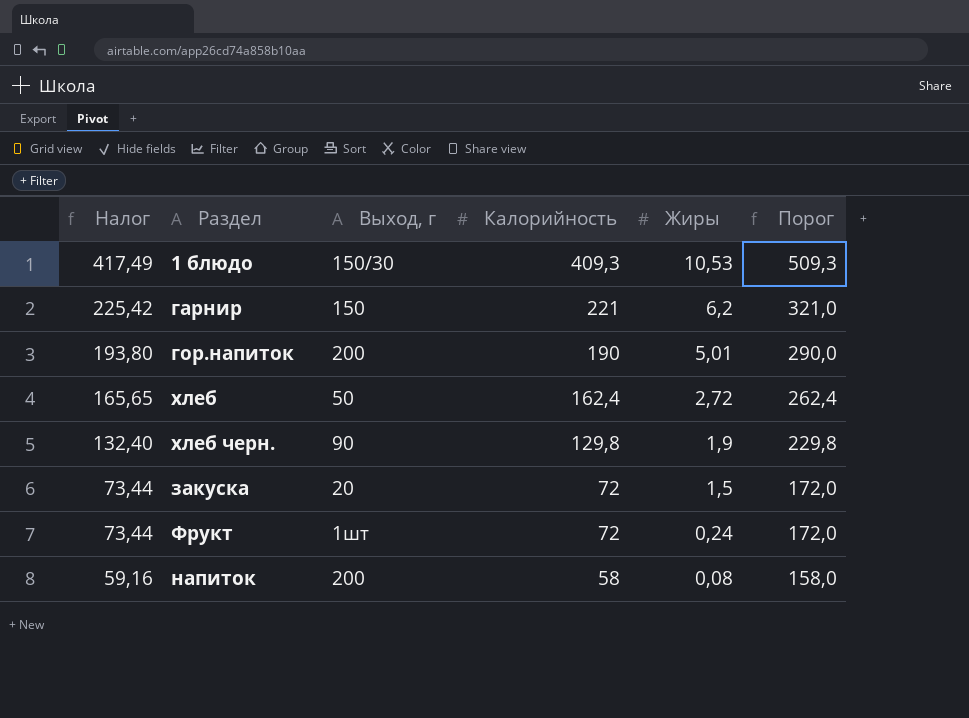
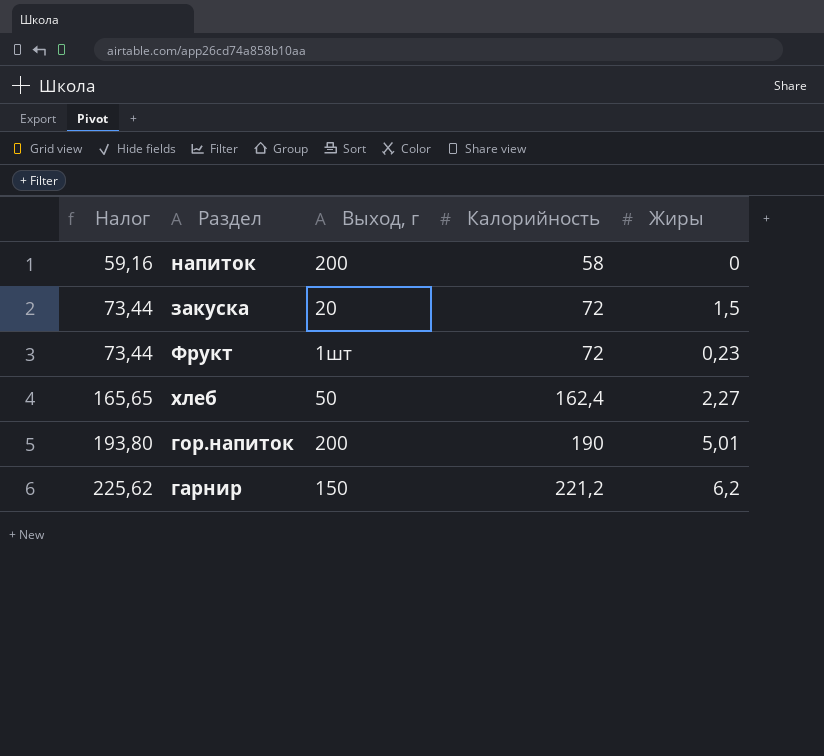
row order: Налог descending -> Налог ascending
column Порог | formula: [Калорийность] + 100 -> none
row 1 блюдо: 417,49 | 150/30 | 409,3 | 10,53 | 509,3 -> none
row хлеб черн.: 132,40 | 90 | 129,8 | 1,9 | 229,8 -> none
напиток | Жиры: 0,08 -> 0
Фрукт | Жиры: 0,24 -> 0,23
хлеб | Жиры: 2,72 -> 2,27
гарнир | Налог: 225,42 -> 225,62
гарнир | Калорийность: 221 -> 221,2

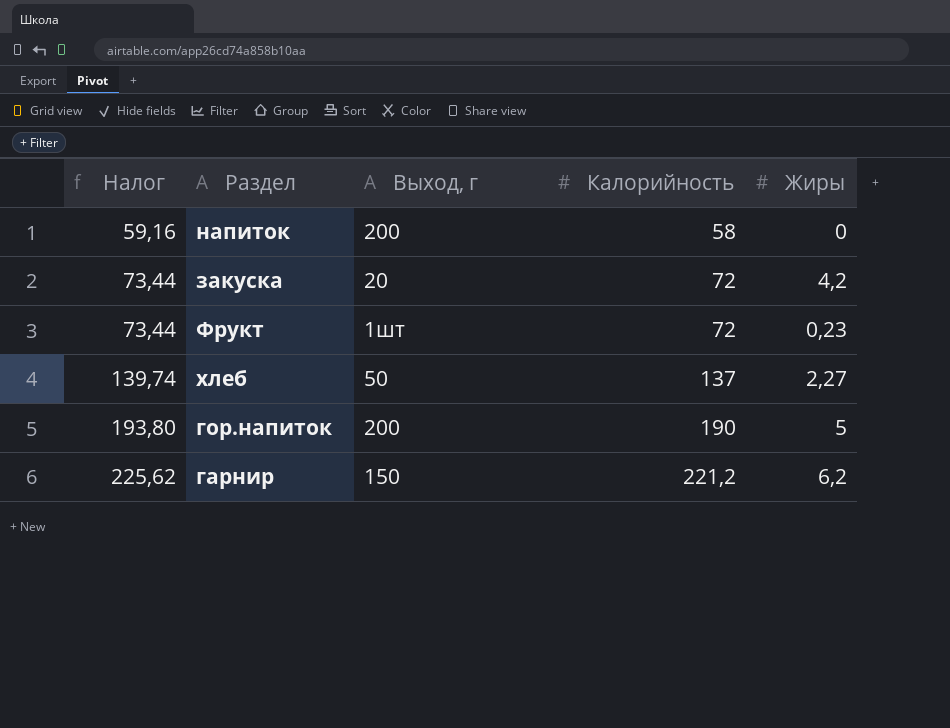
закуска | Жиры: 1,5 -> 4,2
хлеб | Налог: 165,65 -> 139,74
хлеб | Калорийность: 162,4 -> 137
гор.напиток | Жиры: 5,01 -> 5

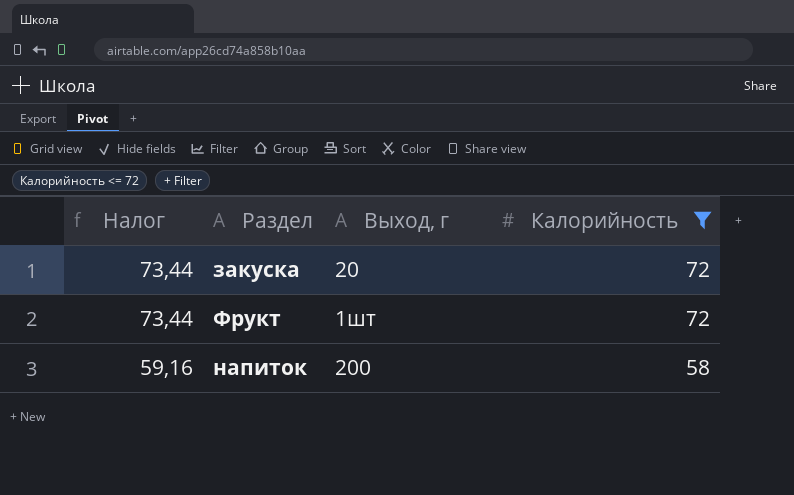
filter: none -> Калорийность <= 72
row order: Налог ascending -> Налог descending
column Жиры | position: 5 -> none

